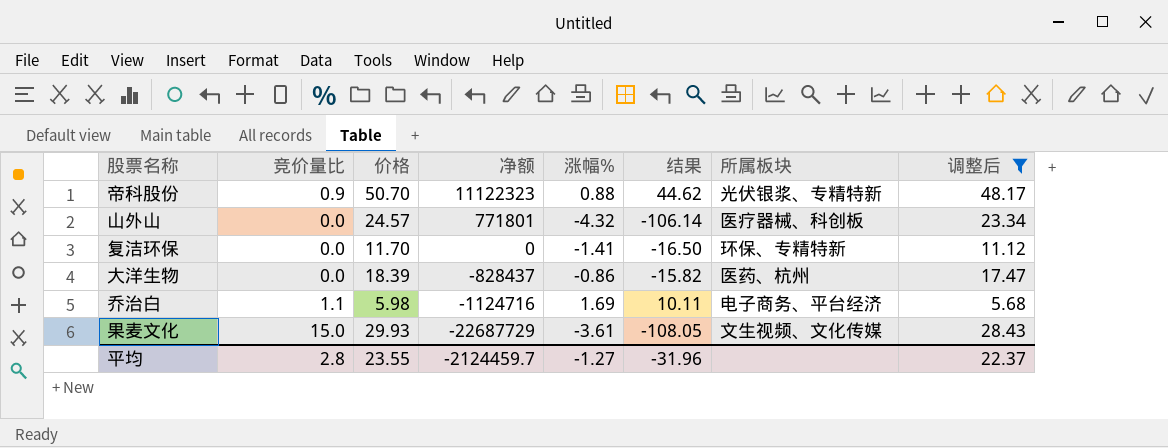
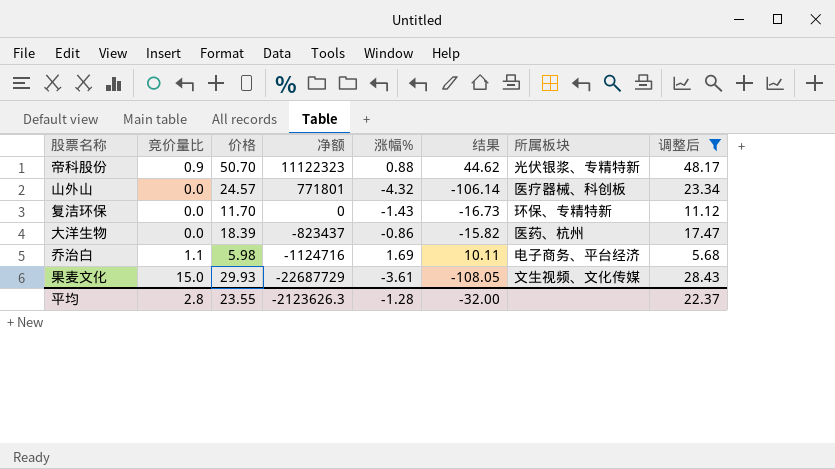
复洁环保 | 涨幅%: -1.41 -> -1.43
复洁环保 | 结果: -16.50 -> -16.73
大洋生物 | 净额: -828437 -> -823437
平均 | 净额: -2124459.7 -> -2123626.3
平均 | 涨幅%: -1.27 -> -1.28
平均 | 结果: -31.96 -> -32.00

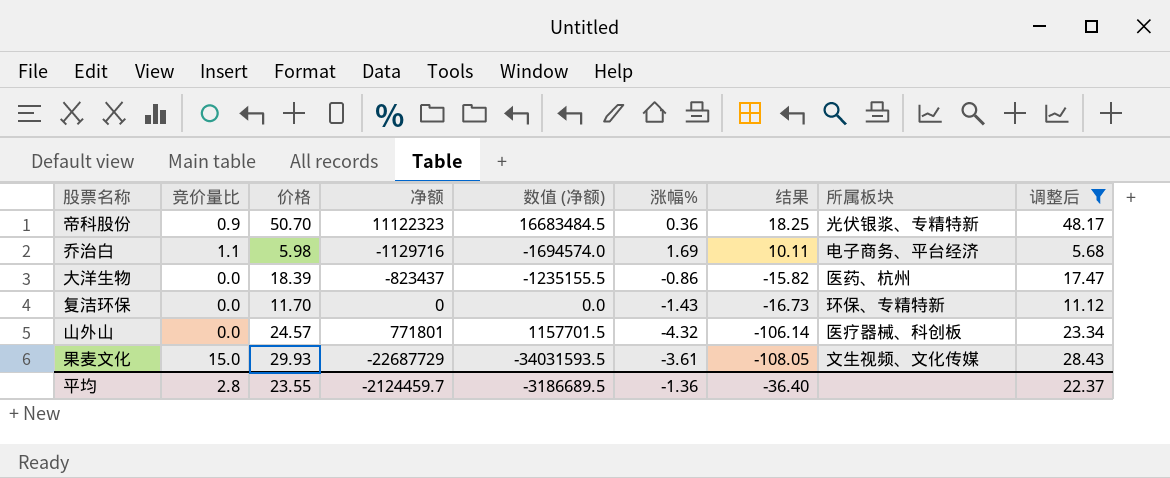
row order: 净额 descending -> 结果 descending
column 数值 (净额) | formula: none -> [净额] * 1.5
帝科股份 | 涨幅%: 0.88 -> 0.36
帝科股份 | 结果: 44.62 -> 18.25
乔治白 | 净额: -1124716 -> -1129716
平均 | 净额: -2123626.3 -> -2124459.7
平均 | 涨幅%: -1.28 -> -1.36
平均 | 结果: -32.00 -> -36.40

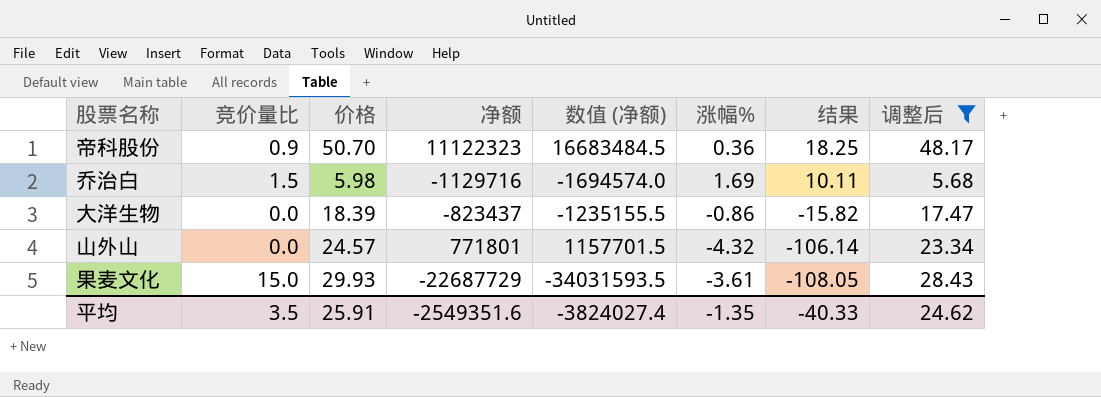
column 所属板块 | position: 8 -> none
row 复洁环保: 0.0 | 11.70 | 0 | 0.0 | -1.43 | -16.73 | 环保、专精特新 | 11.12 -> none
乔治白 | 竞价量比: 1.1 -> 1.5
平均 | 竞价量比: 2.8 -> 3.5
平均 | 价格: 23.55 -> 25.91
平均 | 净额: -2124459.7 -> -2549351.6
平均 | 数值 (净额): -3186689.5 -> -3824027.4
平均 | 涨幅%: -1.36 -> -1.35
平均 | 结果: -36.40 -> -40.33
平均 | 调整后: 22.37 -> 24.62

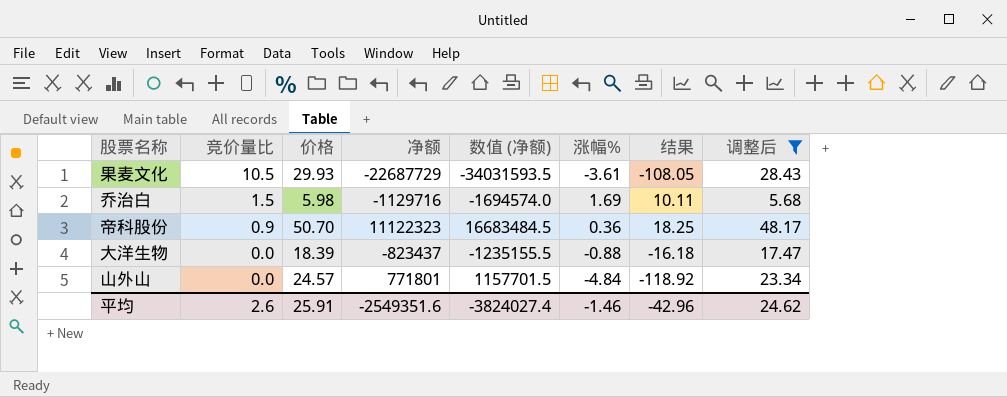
row order: 结果 descending -> 竞价量比 descending
果麦文化 | 竞价量比: 15.0 -> 10.5
大洋生物 | 涨幅%: -0.86 -> -0.88
大洋生物 | 结果: -15.82 -> -16.18
山外山 | 涨幅%: -4.32 -> -4.84
山外山 | 结果: -106.14 -> -118.92
平均 | 竞价量比: 3.5 -> 2.6
平均 | 涨幅%: -1.35 -> -1.46
平均 | 结果: -40.33 -> -42.96

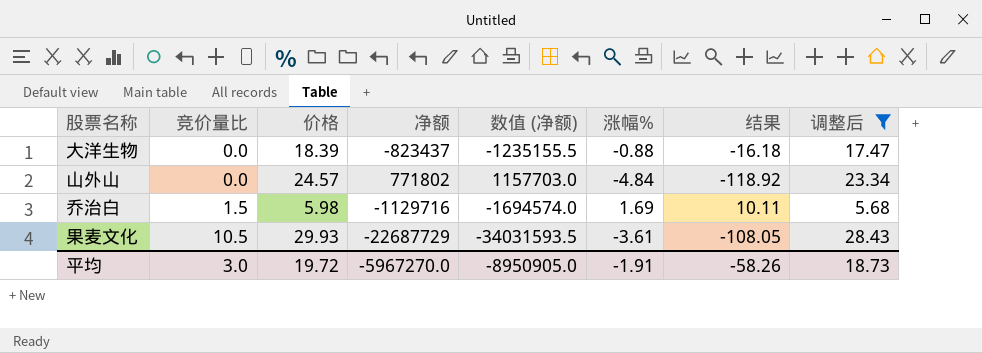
row order: 竞价量比 descending -> 竞价量比 ascending
row 帝科股份: 0.9 | 50.70 | 11122323 | 16683484.5 | 0.36 | 18.25 | 48.17 -> none
山外山 | 净额: 771801 -> 771802
山外山 | 数值 (净额): 1157701.5 -> 1157703.0
平均 | 竞价量比: 2.6 -> 3.0
平均 | 价格: 25.91 -> 19.72
平均 | 净额: -2549351.6 -> -5967270.0
平均 | 数值 (净额): -3824027.4 -> -8950905.0
平均 | 涨幅%: -1.46 -> -1.91
平均 | 结果: -42.96 -> -58.26
平均 | 调整后: 24.62 -> 18.73

